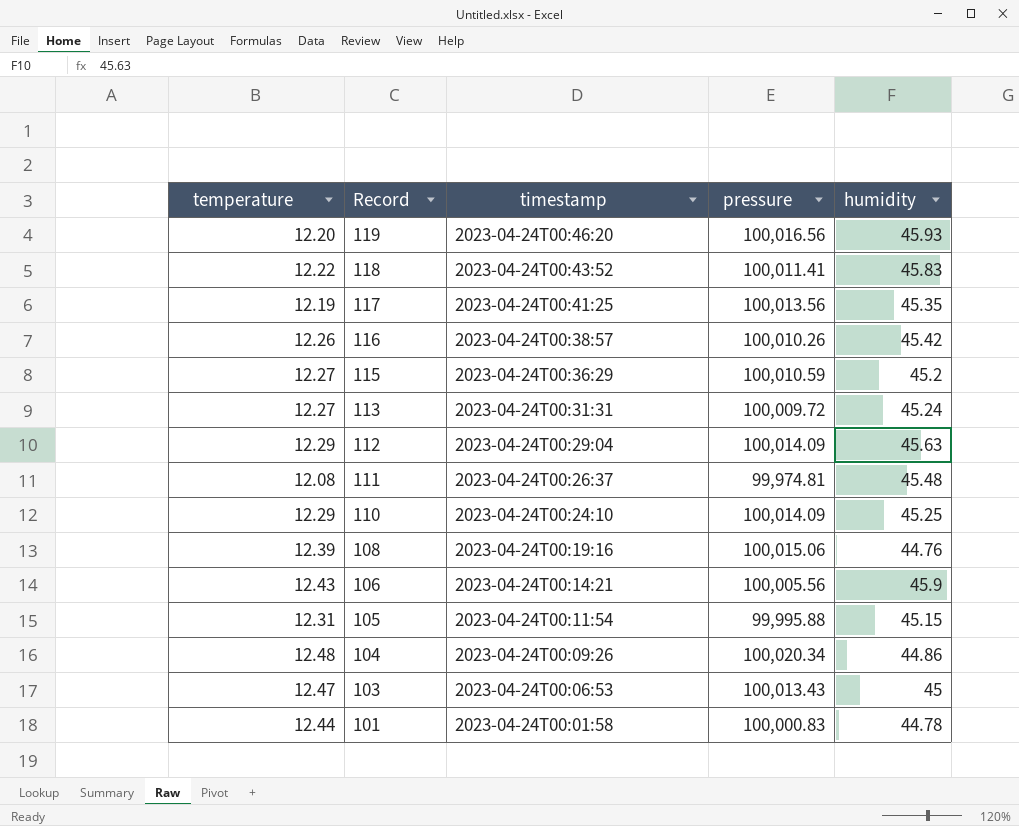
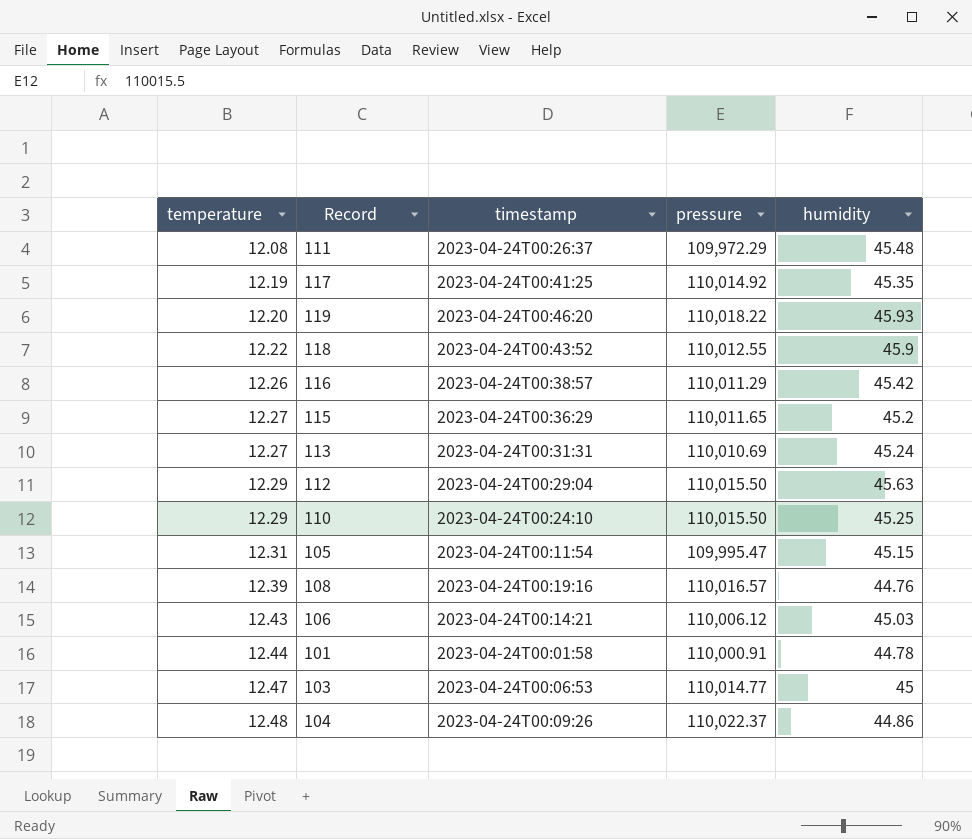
row order: Record descending -> temperature ascending
111 | pressure: 99,974.81 -> 109,972.29
117 | pressure: 100,013.56 -> 110,014.92
119 | pressure: 100,016.56 -> 110,018.22
118 | pressure: 100,011.41 -> 110,012.55
118 | humidity: 45.83 -> 45.9
116 | pressure: 100,010.26 -> 110,011.29
115 | pressure: 100,010.59 -> 110,011.65
113 | pressure: 100,009.72 -> 110,010.69
112 | pressure: 100,014.09 -> 110,015.50
110 | pressure: 100,014.09 -> 110,015.50
105 | pressure: 99,995.88 -> 109,995.47
108 | pressure: 100,015.06 -> 110,016.57
106 | pressure: 100,005.56 -> 110,006.12
106 | humidity: 45.9 -> 45.03
101 | pressure: 100,000.83 -> 110,000.91
103 | pressure: 100,013.43 -> 110,014.77
104 | pressure: 100,020.34 -> 110,022.37

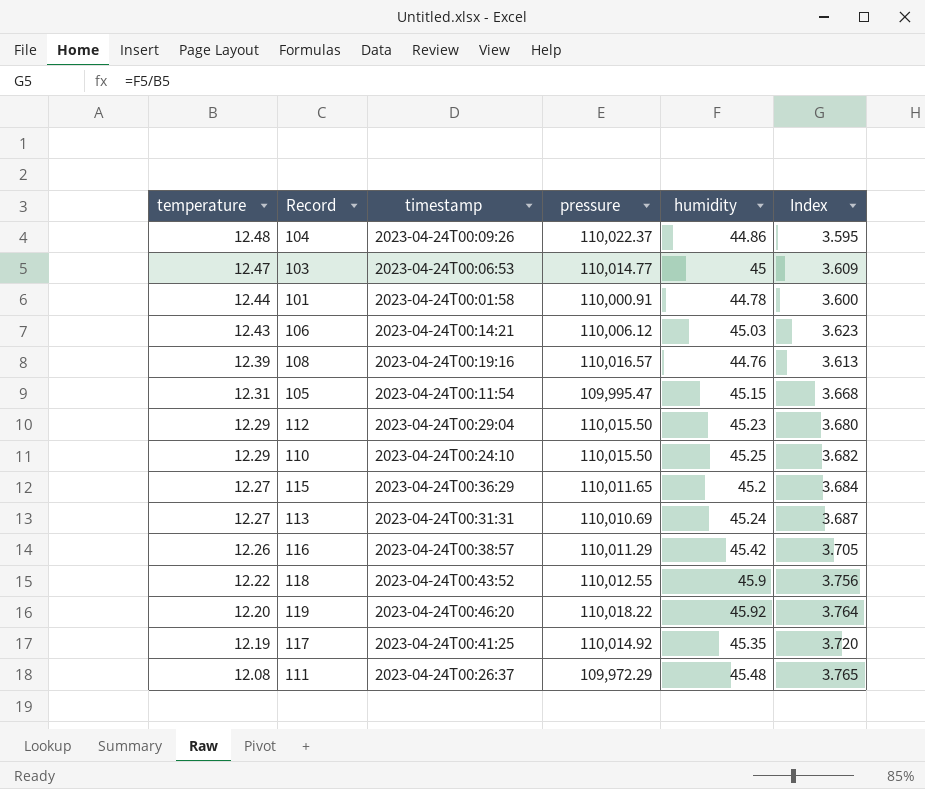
row order: temperature ascending -> temperature descending
column Index | formula: none -> [humidity] / [temperature]
112 | humidity: 45.63 -> 45.23
119 | humidity: 45.93 -> 45.92

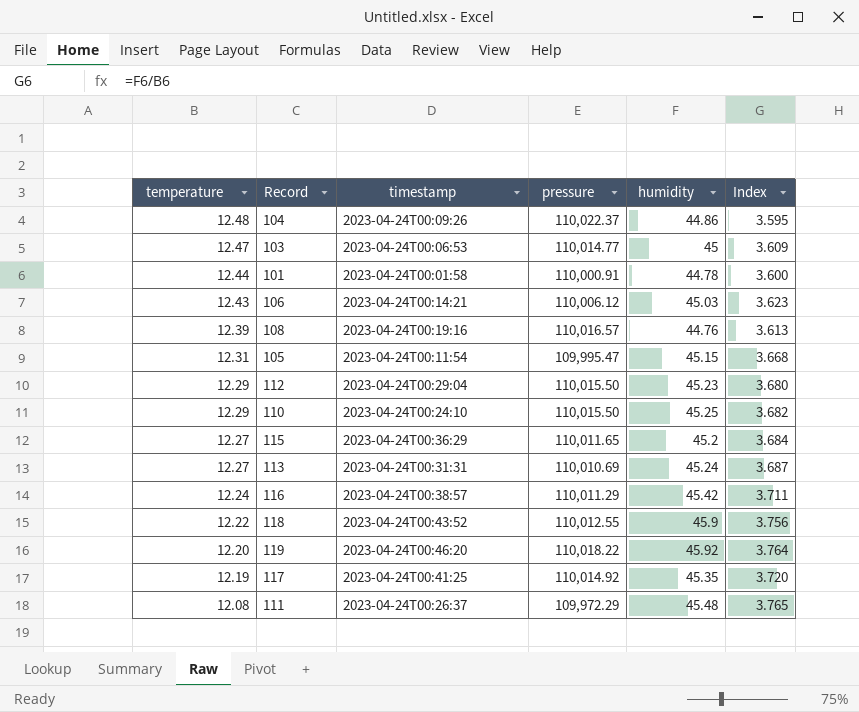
116 | temperature: 12.26 -> 12.24
116 | Index: 3.705 -> 3.711

